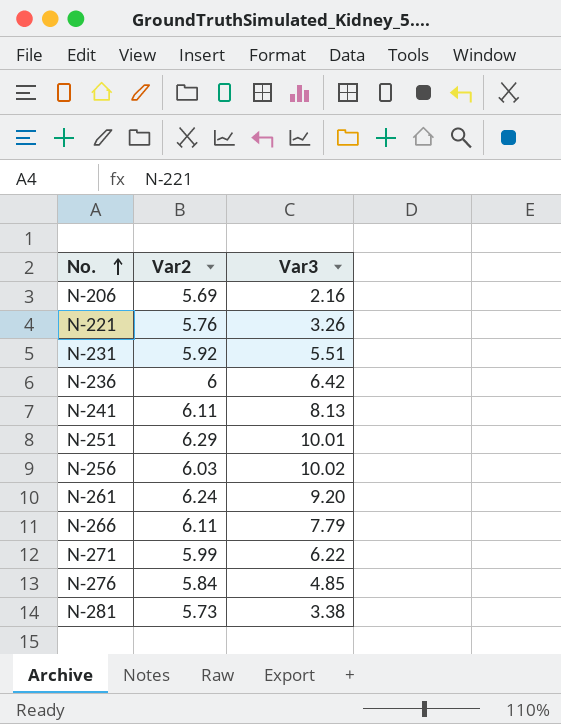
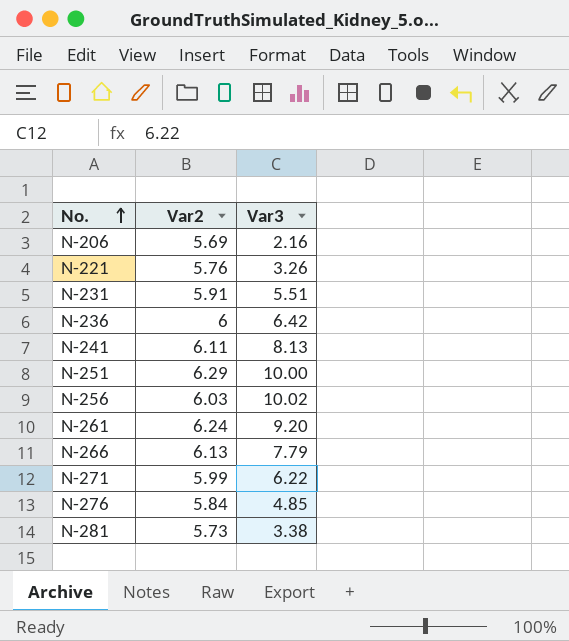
N-231 | Var2: 5.92 -> 5.91
N-251 | Var3: 10.01 -> 10.00
N-266 | Var2: 6.11 -> 6.13

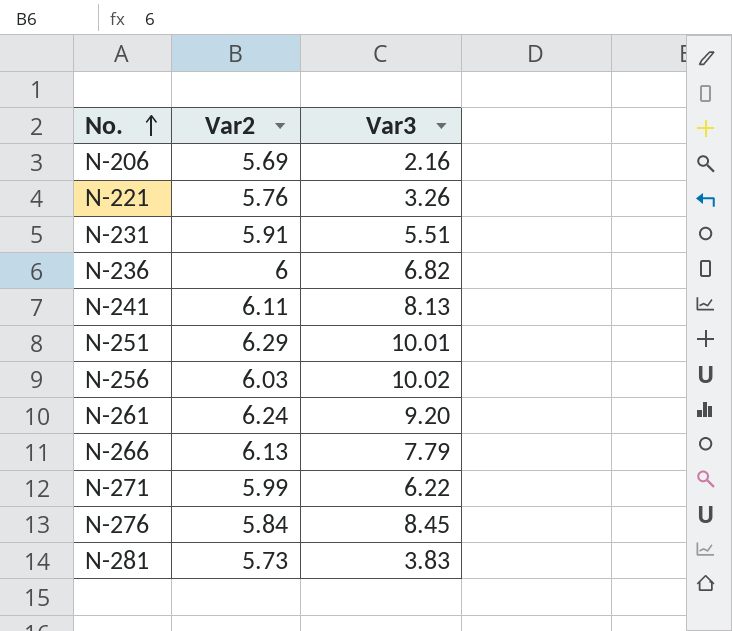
N-236 | Var3: 6.42 -> 6.82
N-251 | Var3: 10.00 -> 10.01
N-276 | Var3: 4.85 -> 8.45
N-281 | Var3: 3.38 -> 3.83

